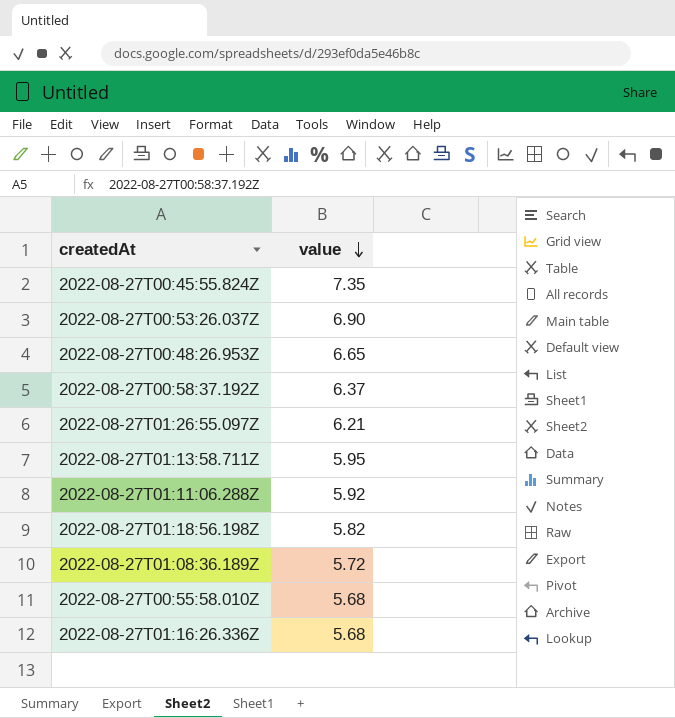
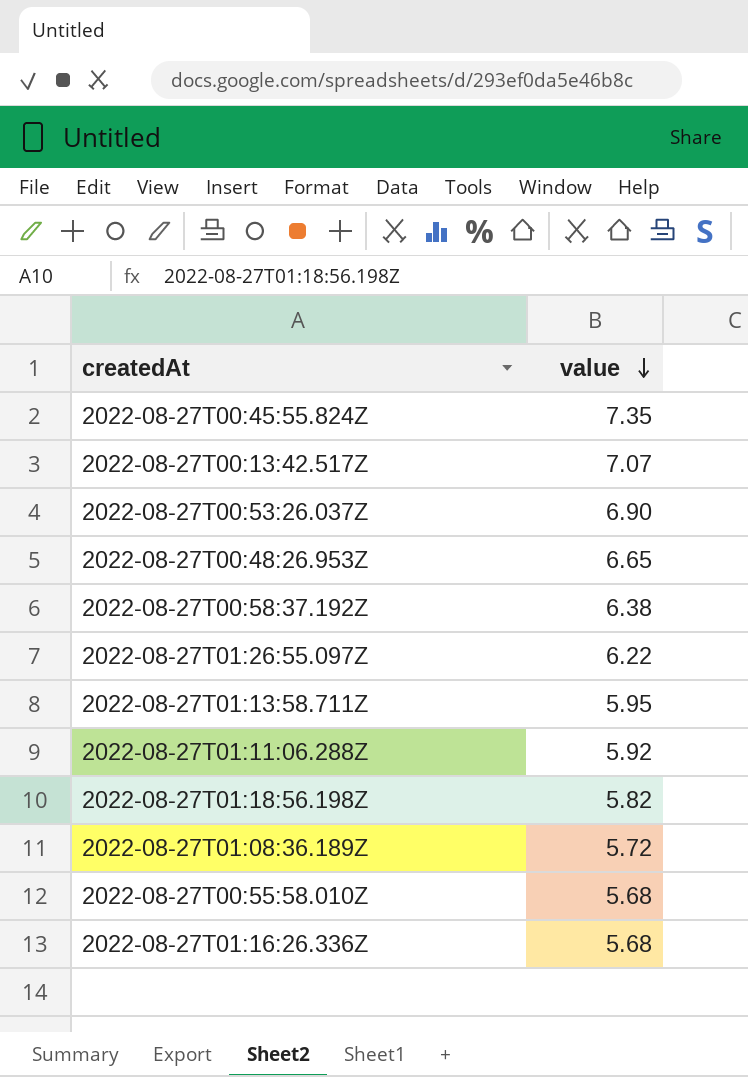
row 2022-08-27T00:13:42.517Z: none -> 7.07
2022-08-27T00:58:37.192Z | value: 6.37 -> 6.38
2022-08-27T01:26:55.097Z | value: 6.21 -> 6.22

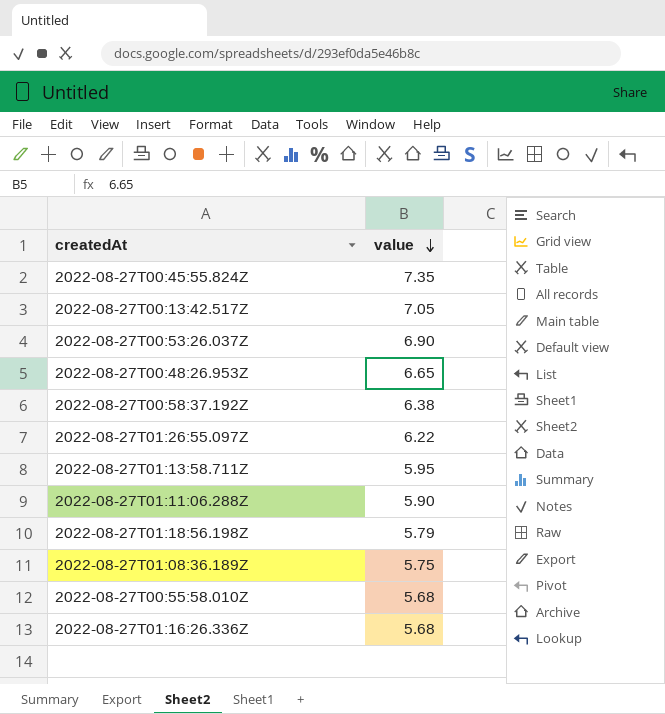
2022-08-27T00:13:42.517Z | value: 7.07 -> 7.05
2022-08-27T01:11:06.288Z | value: 5.92 -> 5.90
2022-08-27T01:18:56.198Z | value: 5.82 -> 5.79
2022-08-27T01:08:36.189Z | value: 5.72 -> 5.75

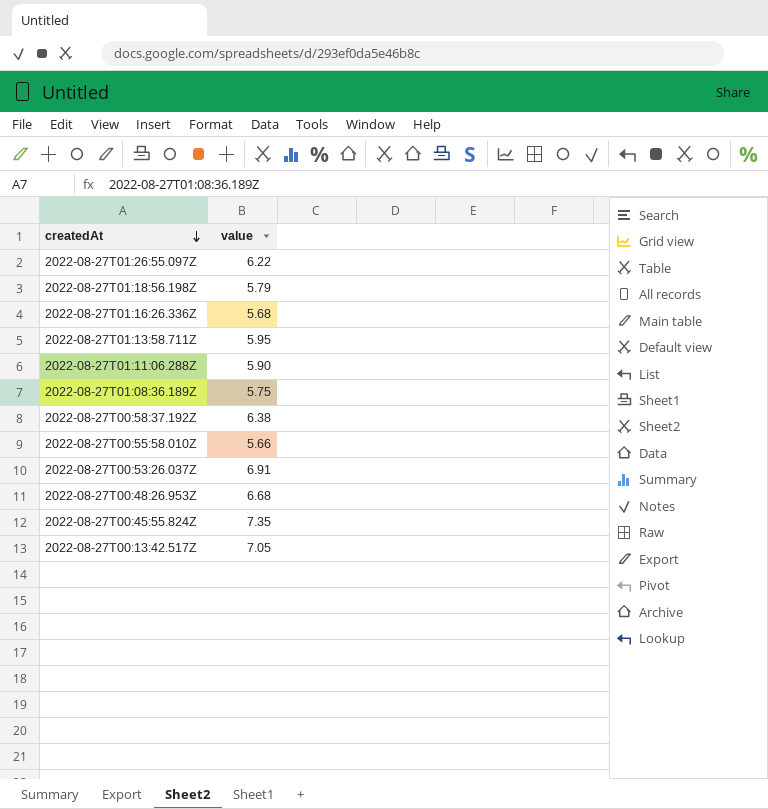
row order: value descending -> createdAt descending
2022-08-27T00:55:58.010Z | value: 5.68 -> 5.66
2022-08-27T00:53:26.037Z | value: 6.90 -> 6.91
2022-08-27T00:48:26.953Z | value: 6.65 -> 6.68

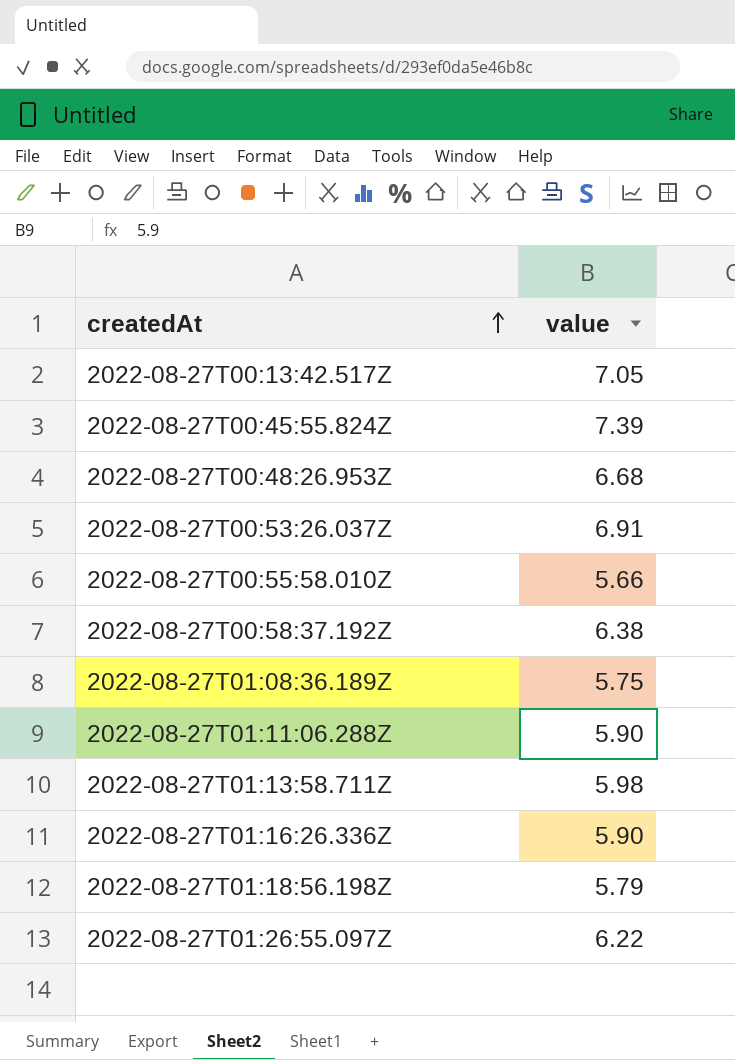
row order: createdAt descending -> createdAt ascending
2022-08-27T00:45:55.824Z | value: 7.35 -> 7.39
2022-08-27T01:13:58.711Z | value: 5.95 -> 5.98
2022-08-27T01:16:26.336Z | value: 5.68 -> 5.90

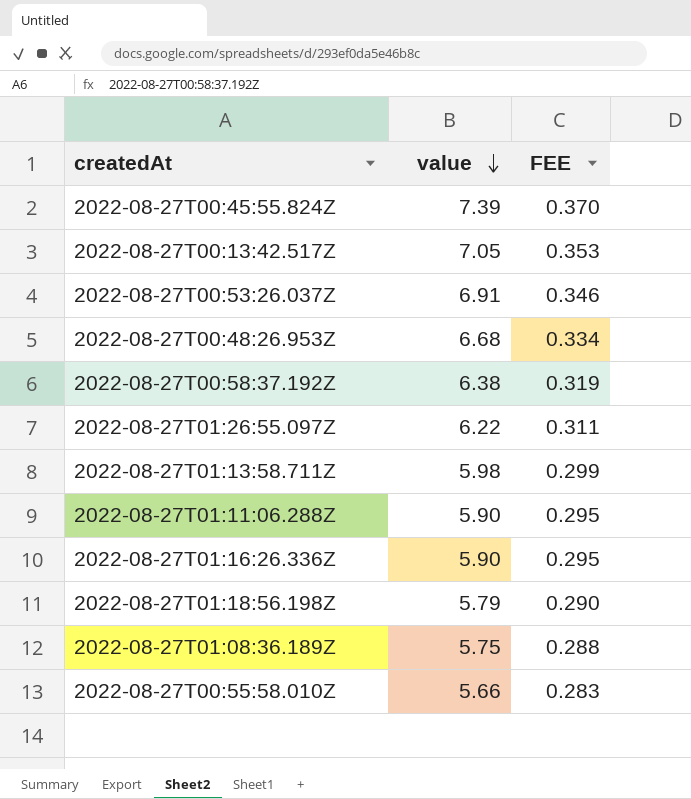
row order: createdAt ascending -> value descending
column FEE | formula: none -> [value] * 0.05

